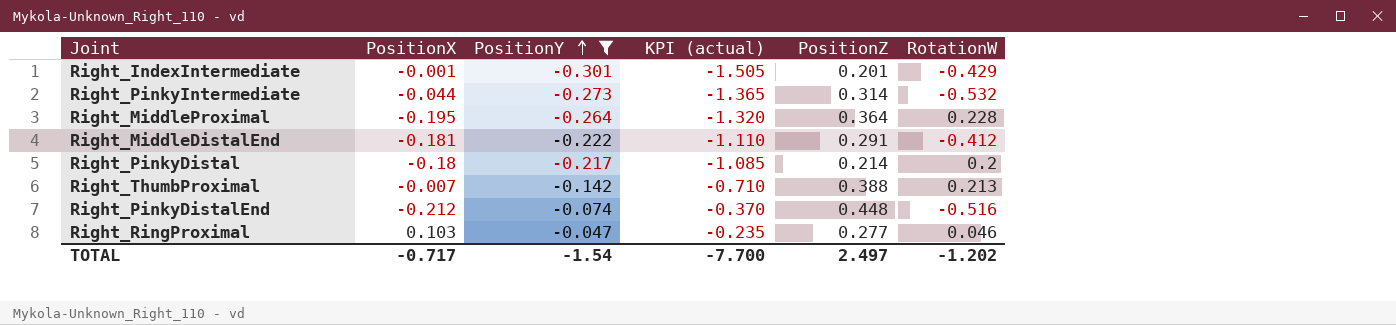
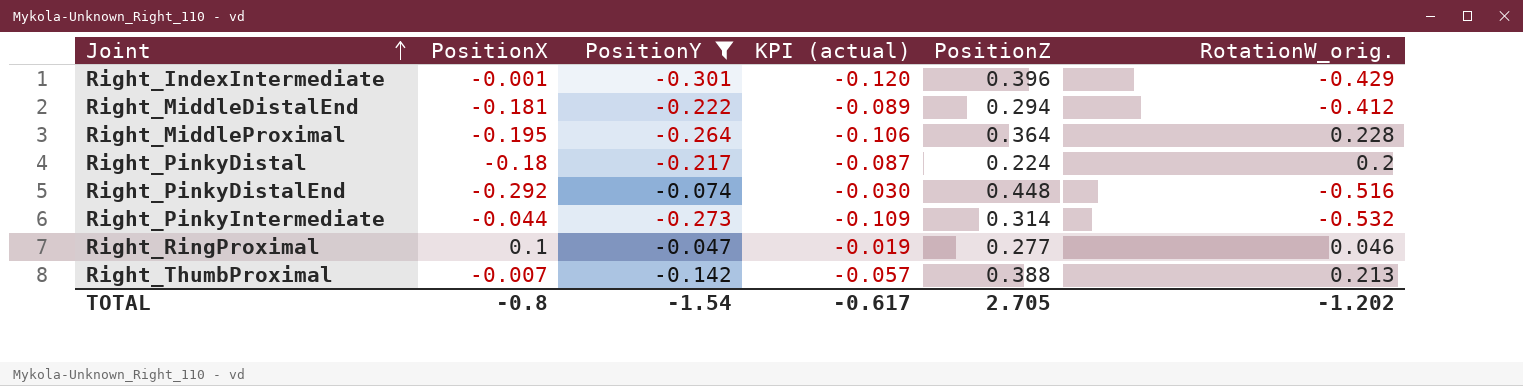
row order: PositionY ascending -> Joint ascending
column KPI (actual) | formula: [PositionY] * 5 -> [PositionY] * 0.4
column name: RotationW -> RotationW_orig.
Right_IndexIntermediate | PositionZ: 0.201 -> 0.396
Right_MiddleDistalEnd | PositionZ: 0.291 -> 0.294
Right_PinkyDistal | PositionZ: 0.214 -> 0.224
Right_PinkyDistalEnd | PositionX: -0.212 -> -0.292
Right_RingProximal | PositionX: 0.103 -> 0.1
TOTAL | PositionX: -0.717 -> -0.8
TOTAL | KPI (actual): -7.700 -> -0.617
TOTAL | PositionZ: 2.497 -> 2.705

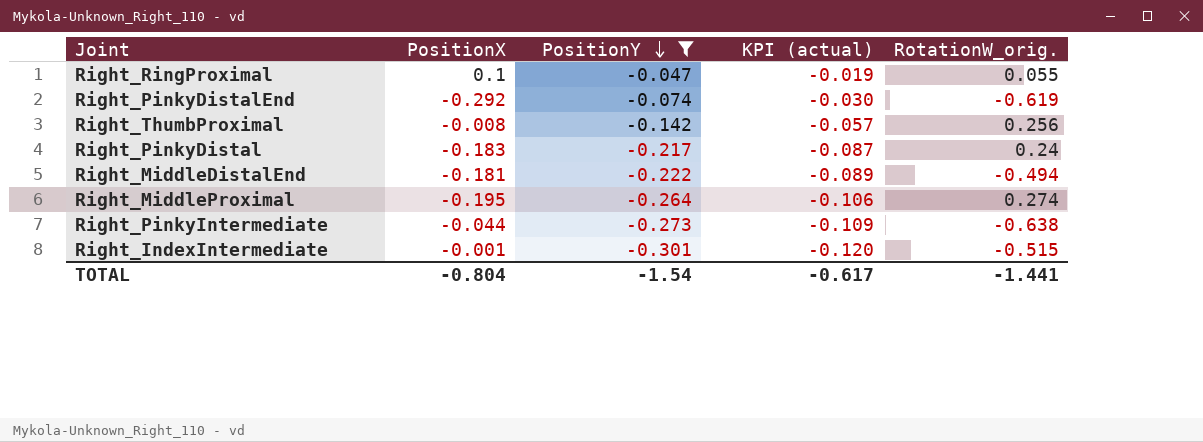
row order: Joint ascending -> PositionY descending
column PositionZ | position: 5 -> none
Right_RingProximal | RotationW_orig.: 0.046 -> 0.055
Right_PinkyDistalEnd | RotationW_orig.: -0.516 -> -0.619
Right_ThumbProximal | PositionX: -0.007 -> -0.008
Right_ThumbProximal | RotationW_orig.: 0.213 -> 0.256
Right_PinkyDistal | PositionX: -0.18 -> -0.183
Right_PinkyDistal | RotationW_orig.: 0.2 -> 0.24
Right_MiddleDistalEnd | RotationW_orig.: -0.412 -> -0.494
Right_MiddleProximal | RotationW_orig.: 0.228 -> 0.274
Right_PinkyIntermediate | RotationW_orig.: -0.532 -> -0.638
Right_IndexIntermediate | RotationW_orig.: -0.429 -> -0.515
TOTAL | PositionX: -0.8 -> -0.804
TOTAL | RotationW_orig.: -1.202 -> -1.441

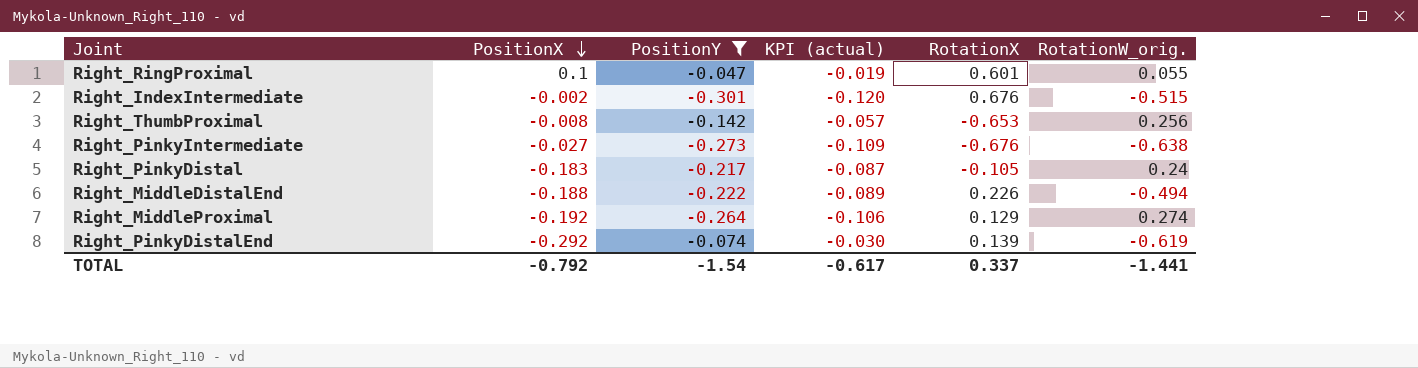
row order: PositionY descending -> PositionX descending
column RotationX | position: none -> 5
Right_IndexIntermediate | PositionX: -0.001 -> -0.002
Right_PinkyIntermediate | PositionX: -0.044 -> -0.027
Right_MiddleDistalEnd | PositionX: -0.181 -> -0.188
Right_MiddleProximal | PositionX: -0.195 -> -0.192
TOTAL | PositionX: -0.804 -> -0.792

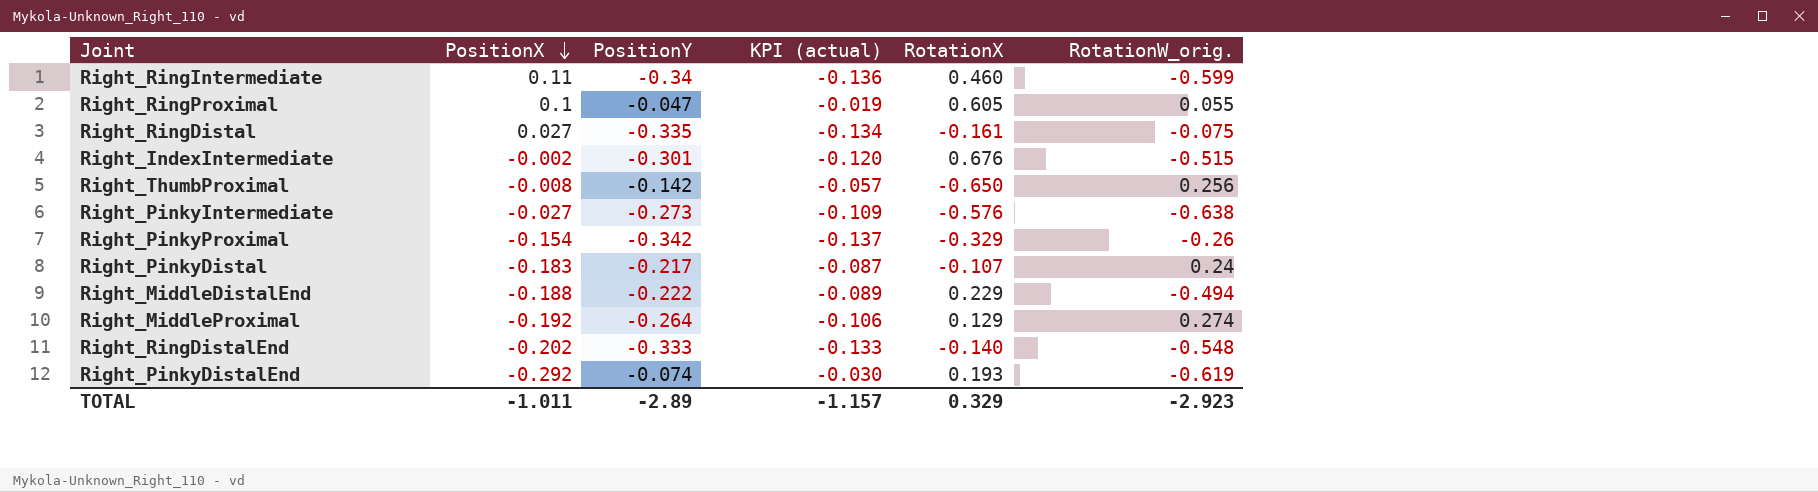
filter: PositionY >= -0.301 -> none
Right_RingProximal | RotationX: 0.601 -> 0.605
Right_ThumbProximal | RotationX: -0.653 -> -0.650
Right_PinkyIntermediate | RotationX: -0.676 -> -0.576
Right_PinkyDistal | RotationX: -0.105 -> -0.107
Right_MiddleDistalEnd | RotationX: 0.226 -> 0.229
Right_PinkyDistalEnd | RotationX: 0.139 -> 0.193
TOTAL | PositionX: -0.792 -> -1.011
TOTAL | PositionY: -1.54 -> -2.89
TOTAL | KPI (actual): -0.617 -> -1.157
TOTAL | RotationX: 0.337 -> 0.329
TOTAL | RotationW_orig.: -1.441 -> -2.923

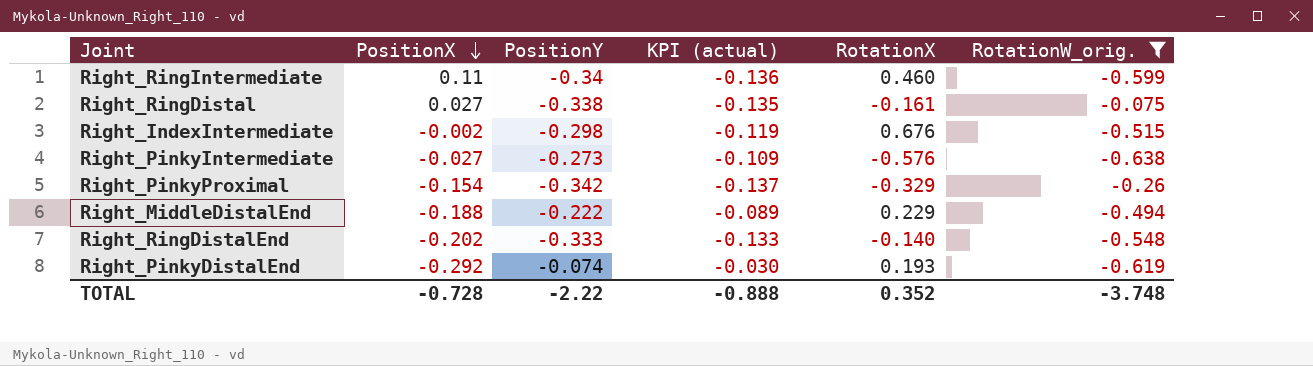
filter: none -> RotationW_orig. <= -0.075
Right_RingDistal | PositionY: -0.335 -> -0.338
Right_RingDistal | KPI (actual): -0.134 -> -0.135
Right_IndexIntermediate | PositionY: -0.301 -> -0.298
Right_IndexIntermediate | KPI (actual): -0.120 -> -0.119
TOTAL | PositionX: -1.011 -> -0.728
TOTAL | PositionY: -2.89 -> -2.22
TOTAL | KPI (actual): -1.157 -> -0.888
TOTAL | RotationX: 0.329 -> 0.352
TOTAL | RotationW_orig.: -2.923 -> -3.748

